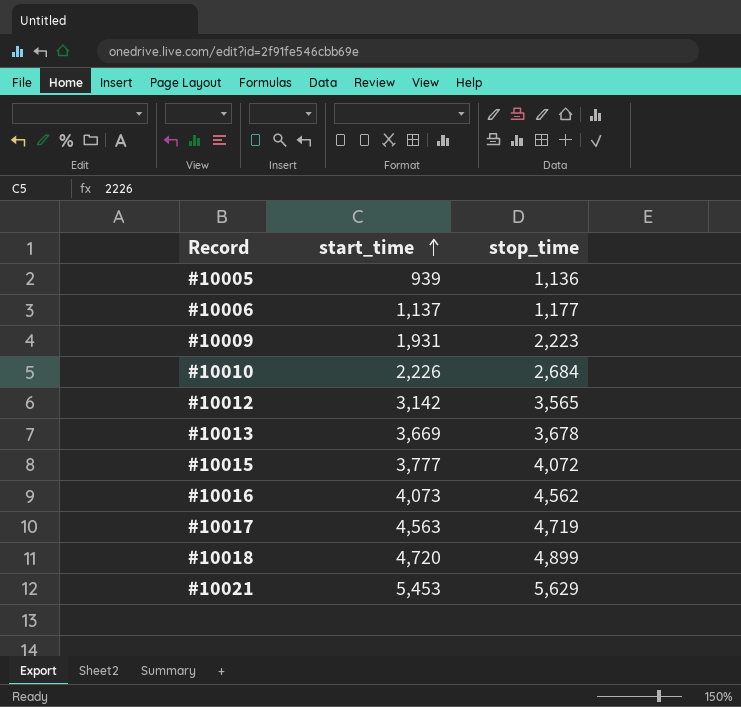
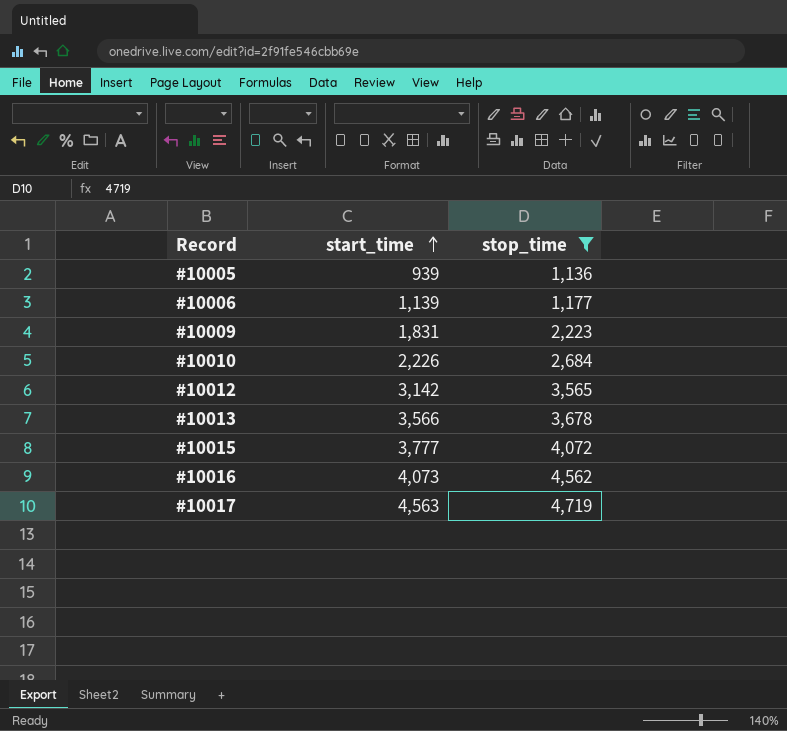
filter: none -> stop_time <= 4,719
#10006 | start_time: 1,137 -> 1,139
#10009 | start_time: 1,931 -> 1,831
#10013 | start_time: 3,669 -> 3,566

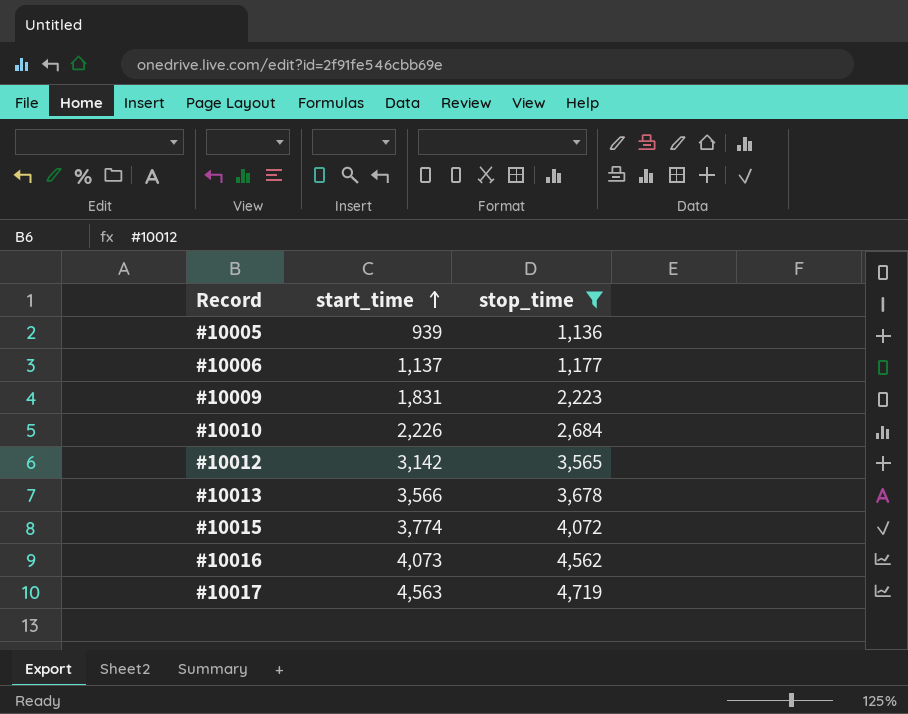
#10006 | start_time: 1,139 -> 1,137
#10015 | start_time: 3,777 -> 3,774

